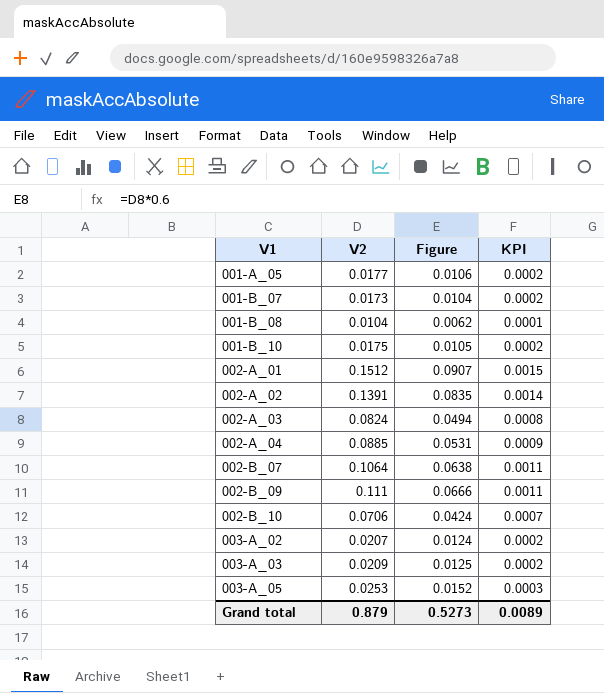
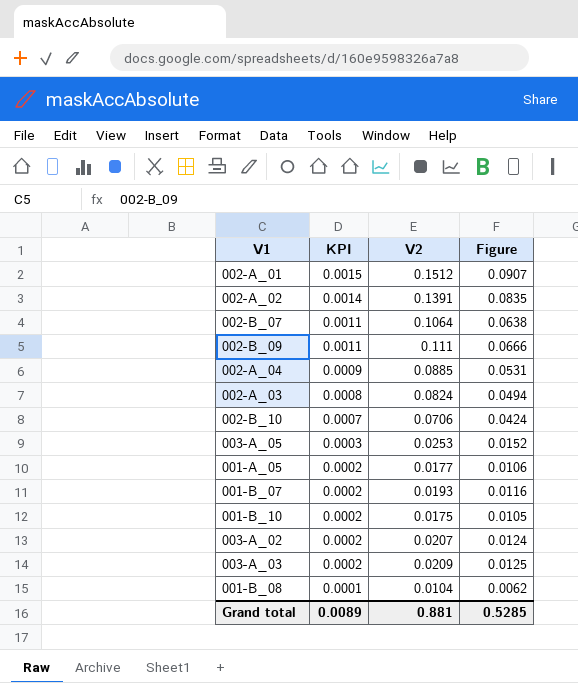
row order: V1 ascending -> KPI descending
column KPI | position: 4 -> 2
001-B_07 | V2: 0.0173 -> 0.0193
001-B_07 | Figure: 0.0104 -> 0.0116
Grand total | V2: 0.879 -> 0.881
Grand total | Figure: 0.5273 -> 0.5285

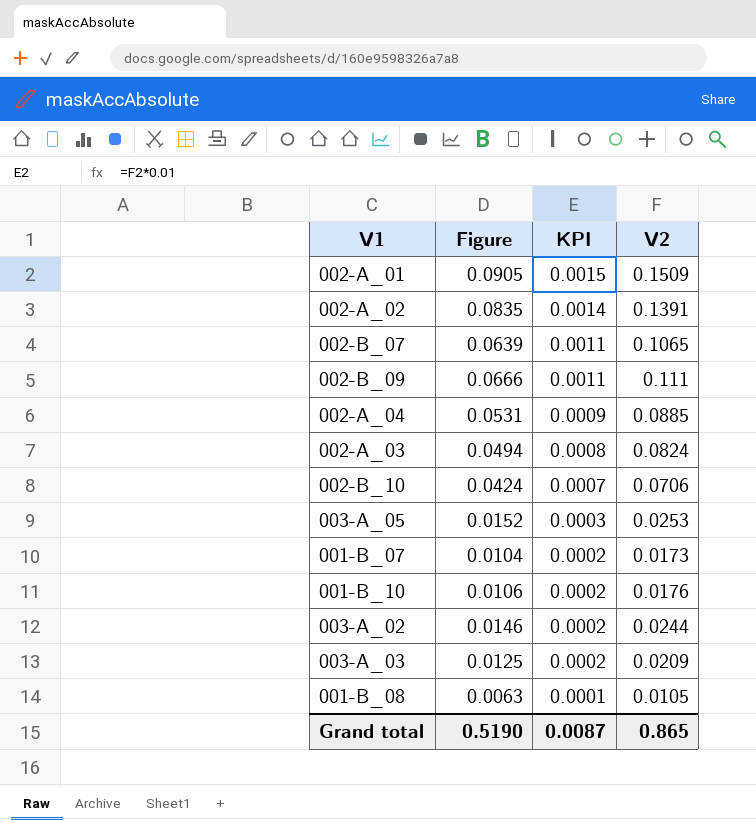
column Figure | position: 4 -> 2
row 001-A_05: 0.0002 | 0.0177 | 0.0106 -> none
002-A_01 | Figure: 0.0907 -> 0.0905
002-A_01 | V2: 0.1512 -> 0.1509
002-B_07 | Figure: 0.0638 -> 0.0639
002-B_07 | V2: 0.1064 -> 0.1065
001-B_07 | Figure: 0.0116 -> 0.0104
001-B_07 | V2: 0.0193 -> 0.0173
001-B_10 | Figure: 0.0105 -> 0.0106
001-B_10 | V2: 0.0175 -> 0.0176
003-A_02 | Figure: 0.0124 -> 0.0146
003-A_02 | V2: 0.0207 -> 0.0244
001-B_08 | Figure: 0.0062 -> 0.0063
001-B_08 | V2: 0.0104 -> 0.0105
Grand total | Figure: 0.5285 -> 0.5190
Grand total | KPI: 0.0089 -> 0.0087
Grand total | V2: 0.881 -> 0.865

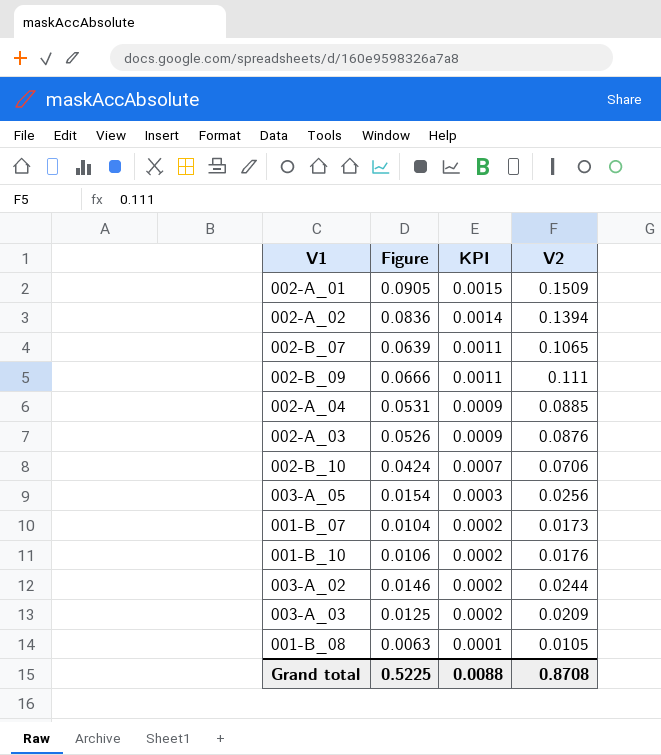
002-A_02 | Figure: 0.0835 -> 0.0836
002-A_02 | V2: 0.1391 -> 0.1394
002-A_03 | Figure: 0.0494 -> 0.0526
002-A_03 | KPI: 0.0008 -> 0.0009
002-A_03 | V2: 0.0824 -> 0.0876
003-A_05 | Figure: 0.0152 -> 0.0154
003-A_05 | V2: 0.0253 -> 0.0256
Grand total | Figure: 0.5190 -> 0.5225
Grand total | KPI: 0.0087 -> 0.0088
Grand total | V2: 0.865 -> 0.8708

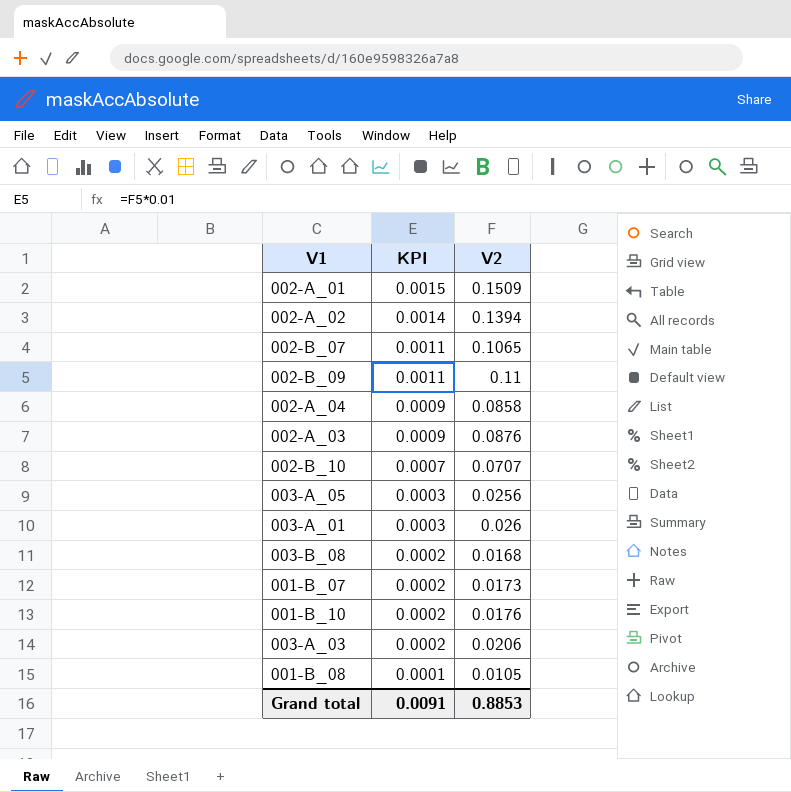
column Figure | formula: [V2] * 0.6 -> none
row 003-A_02: 0.0146 | 0.0002 | 0.0244 -> none
002-B_09 | V2: 0.111 -> 0.11
002-A_04 | V2: 0.0885 -> 0.0858
002-B_10 | V2: 0.0706 -> 0.0707
row 003-A_01: none -> 0.0003 | 0.026
row 003-B_08: none -> 0.0002 | 0.0168
003-A_03 | V2: 0.0209 -> 0.0206
Grand total | KPI: 0.0088 -> 0.0091
Grand total | V2: 0.8708 -> 0.8853

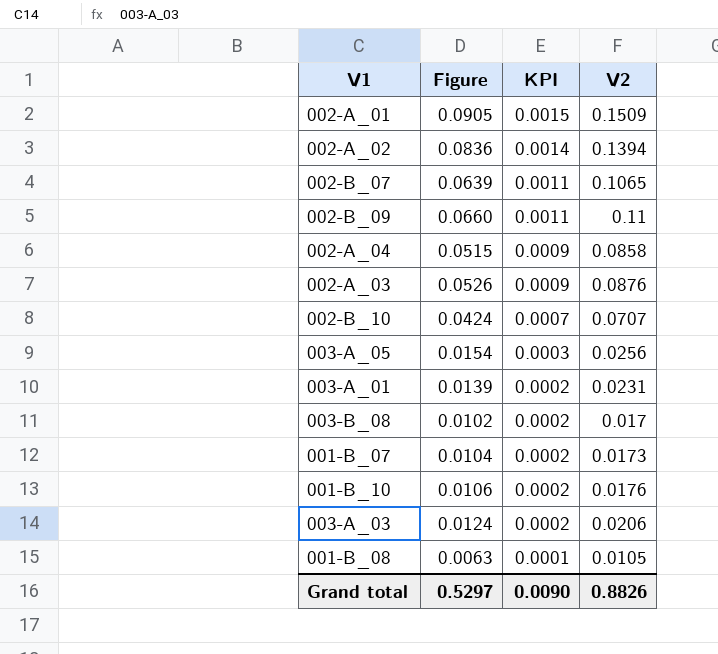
column Figure | formula: none -> [V2] * 0.6
003-A_01 | KPI: 0.0003 -> 0.0002
003-A_01 | V2: 0.026 -> 0.0231
003-B_08 | V2: 0.0168 -> 0.017
Grand total | KPI: 0.0091 -> 0.0090
Grand total | V2: 0.8853 -> 0.8826

